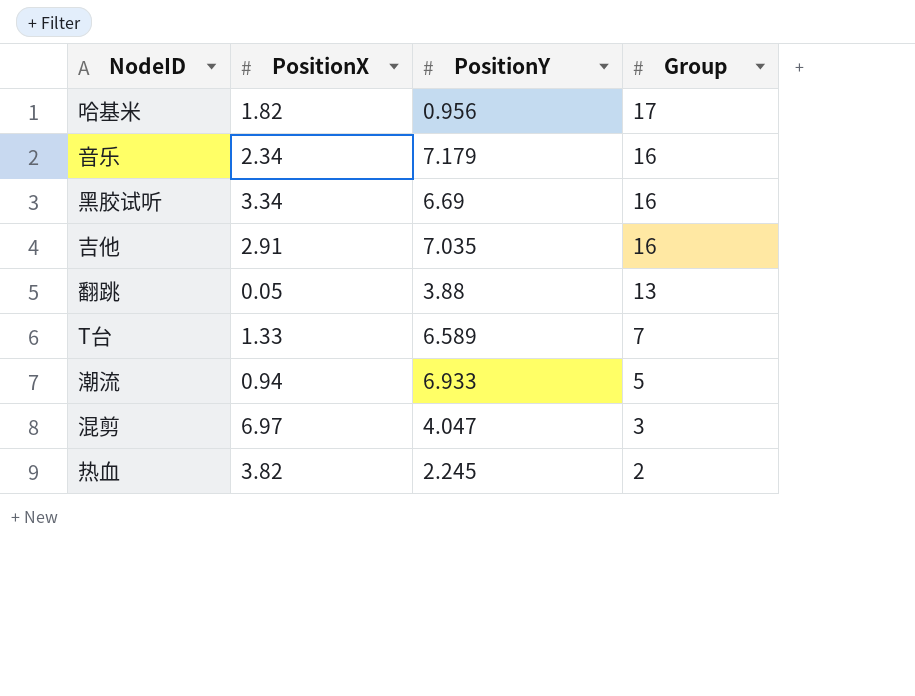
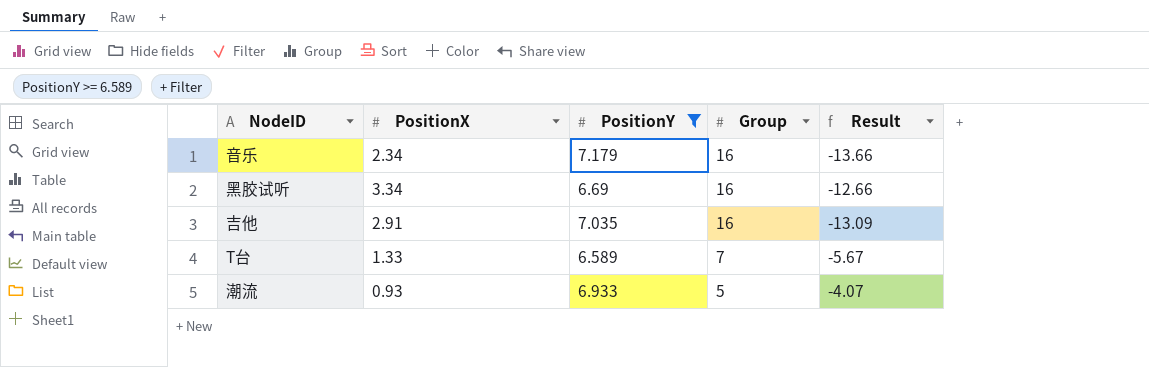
filter: none -> PositionY >= 6.589
column Result | formula: none -> [PositionX] - [Group]
潮流 | PositionX: 0.94 -> 0.93

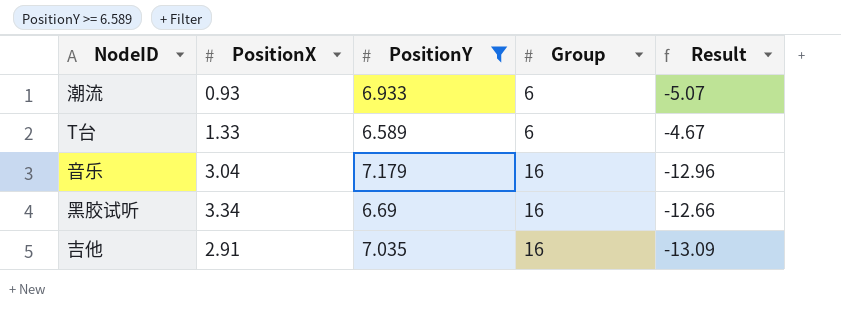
row order: Group descending -> Group ascending
潮流 | Group: 5 -> 6
潮流 | Result: -4.07 -> -5.07
T台 | Group: 7 -> 6
T台 | Result: -5.67 -> -4.67
音乐 | PositionX: 2.34 -> 3.04
音乐 | Result: -13.66 -> -12.96

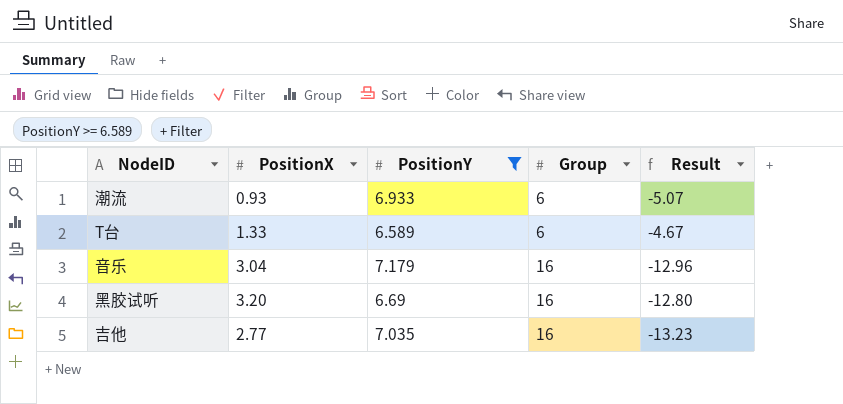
黑胶试听 | PositionX: 3.34 -> 3.20
黑胶试听 | Result: -12.66 -> -12.80
吉他 | PositionX: 2.91 -> 2.77
吉他 | Result: -13.09 -> -13.23

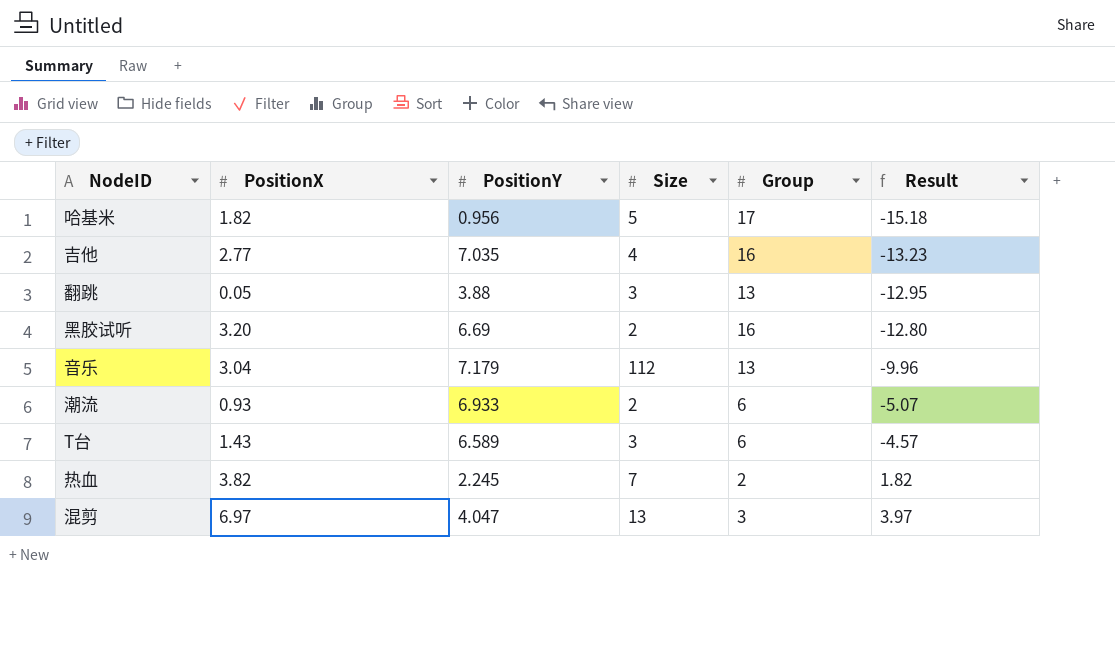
filter: PositionY >= 6.589 -> none
row order: Group ascending -> Result ascending
column Size | position: none -> 4
音乐 | Group: 16 -> 13
音乐 | Result: -12.96 -> -9.96
T台 | PositionX: 1.33 -> 1.43
T台 | Result: -4.67 -> -4.57

